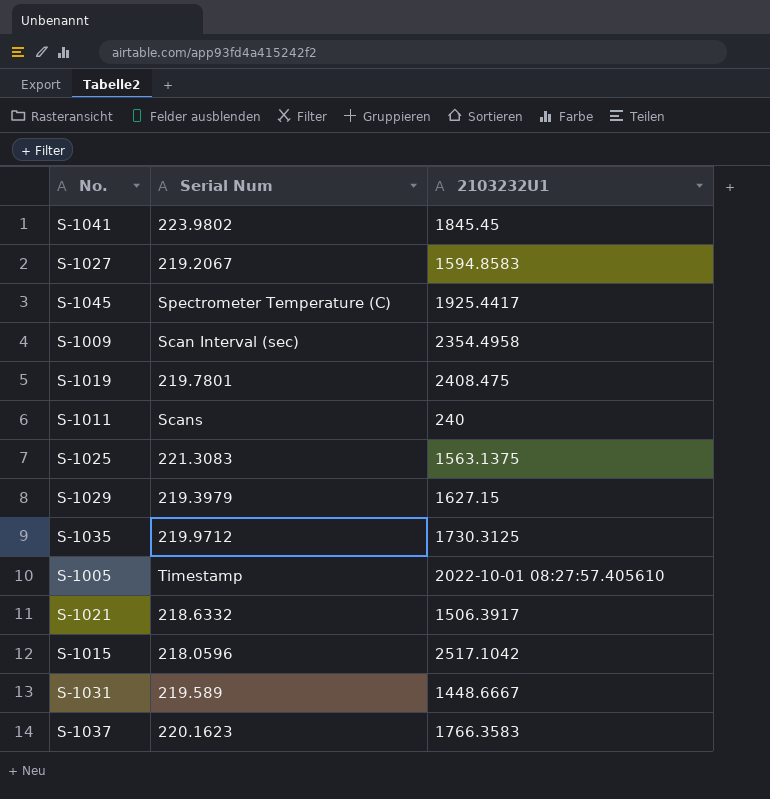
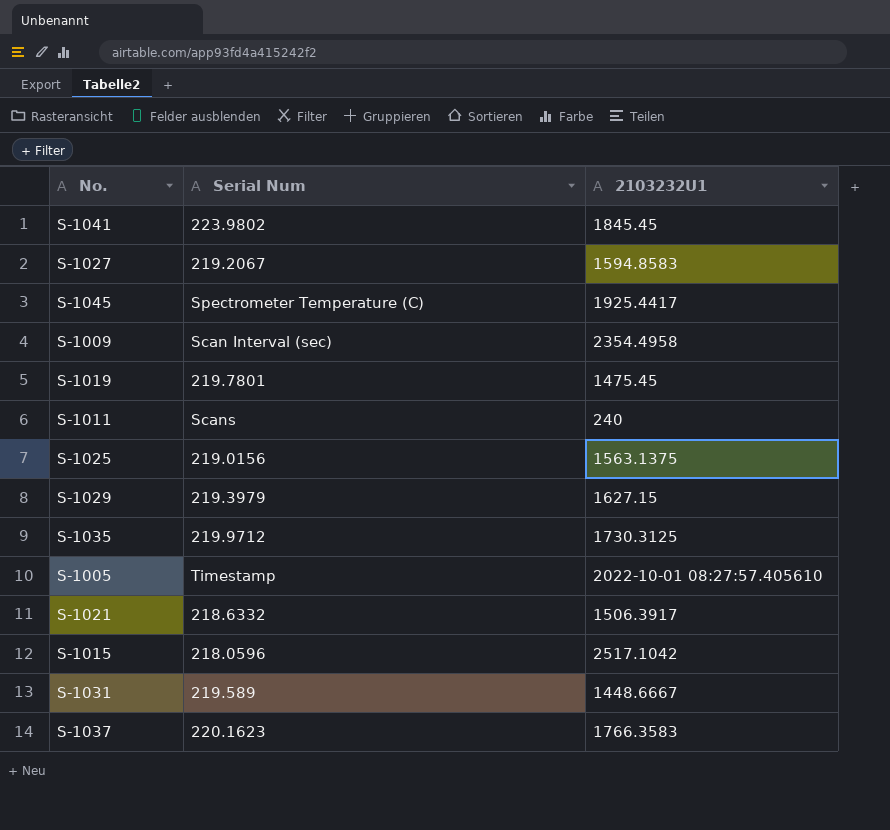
S-1019 | 2103232U1: 2408.475 -> 1475.45
S-1025 | Serial Num: 221.3083 -> 219.0156

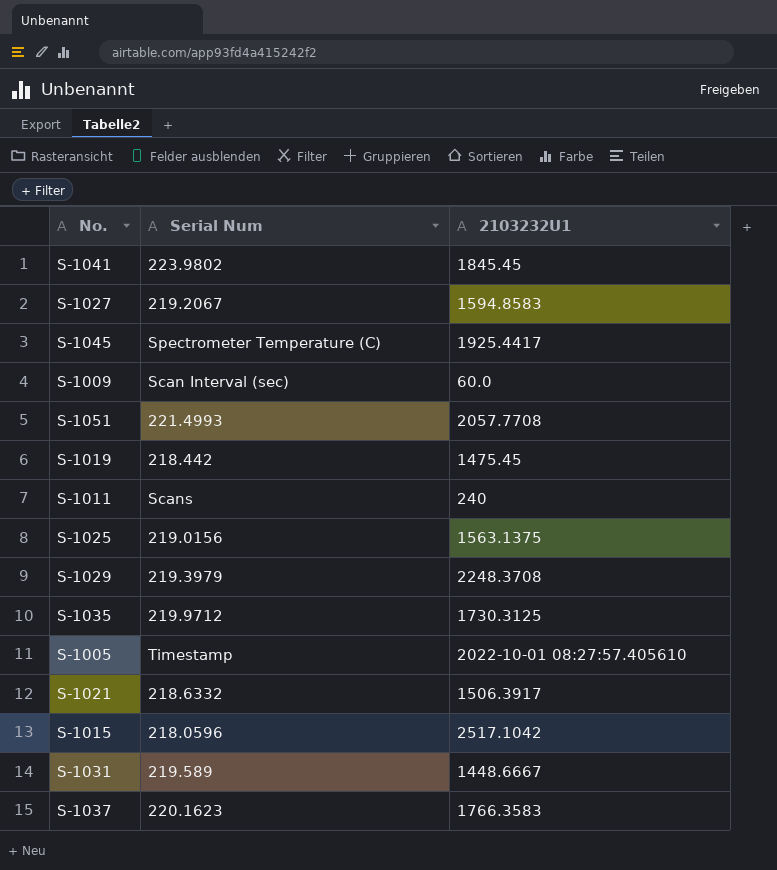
S-1009 | 2103232U1: 2354.4958 -> 60.0
row S-1051: none -> 221.4993 | 2057.7708
S-1019 | Serial Num: 219.7801 -> 218.442
S-1029 | 2103232U1: 1627.15 -> 2248.3708

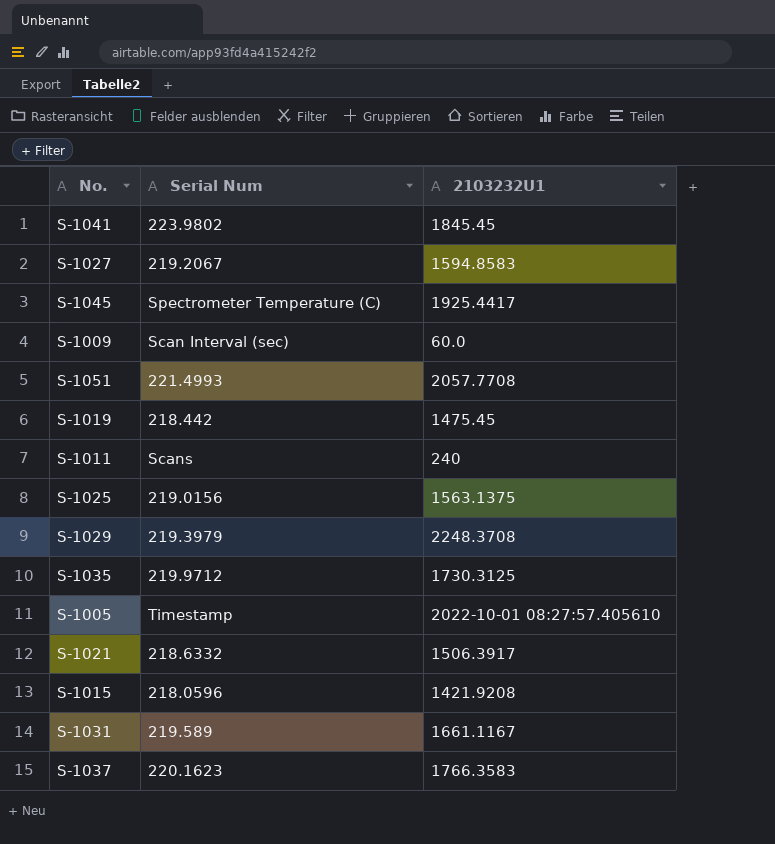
S-1015 | 2103232U1: 2517.1042 -> 1421.9208
S-1031 | 2103232U1: 1448.6667 -> 1661.1167

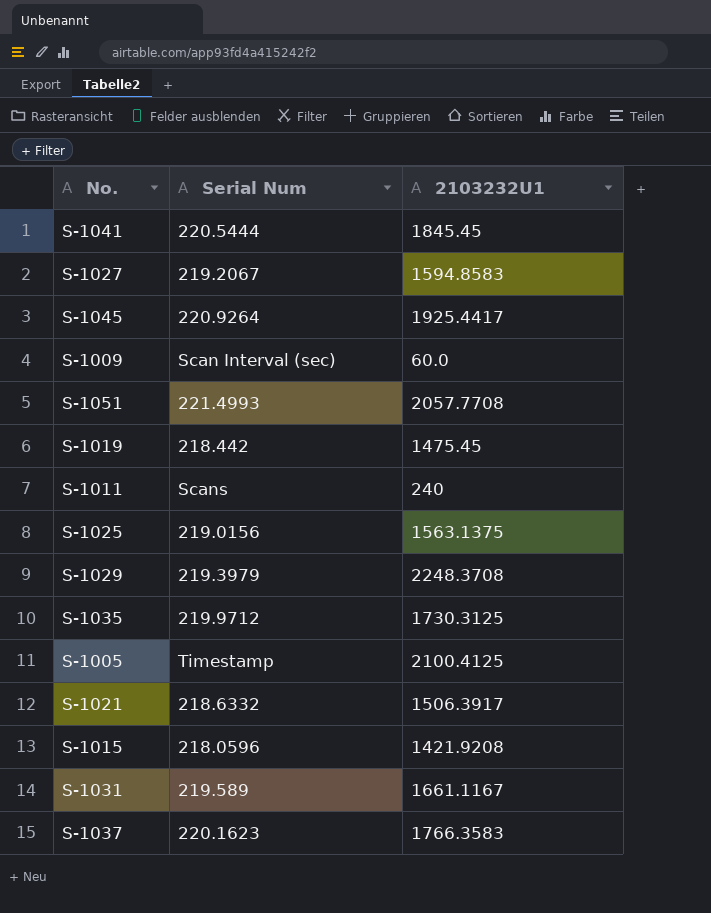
S-1041 | Serial Num: 223.9802 -> 220.5444
S-1045 | Serial Num: Spectrometer Temperature (C) -> 220.9264
S-1005 | 2103232U1: 2022-10-01 08:27:57.405610 -> 2100.4125

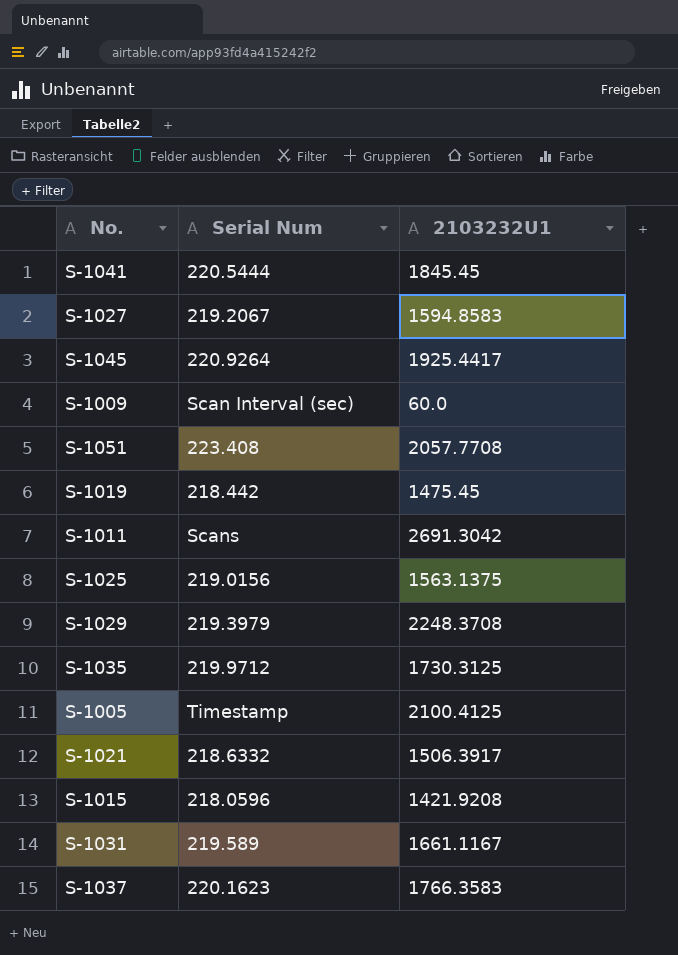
S-1051 | Serial Num: 221.4993 -> 223.408
S-1011 | 2103232U1: 240 -> 2691.3042

